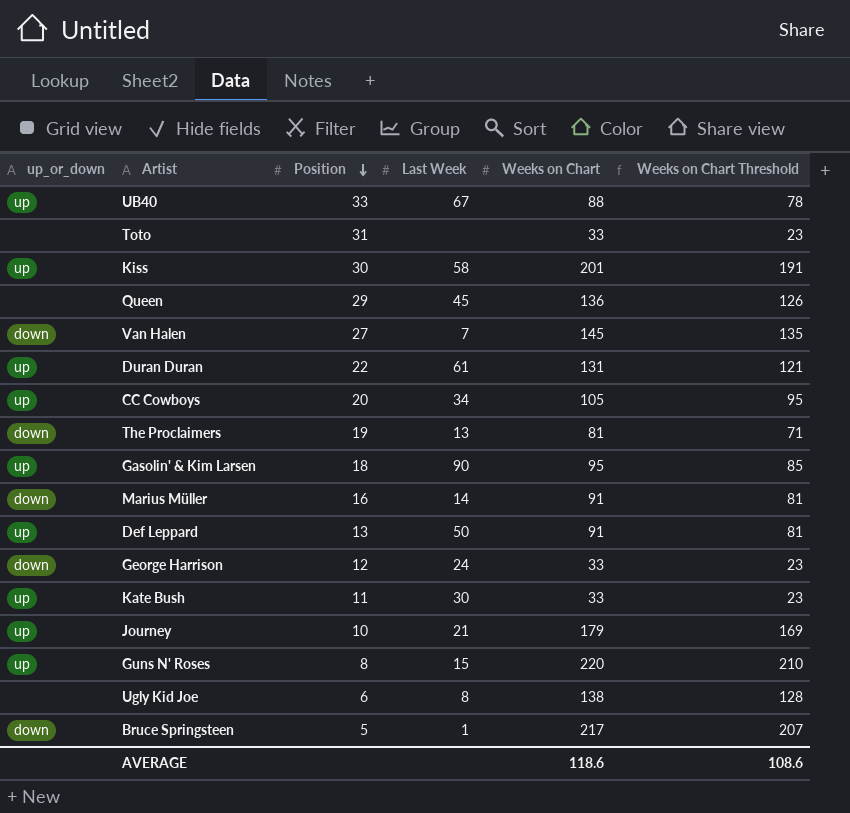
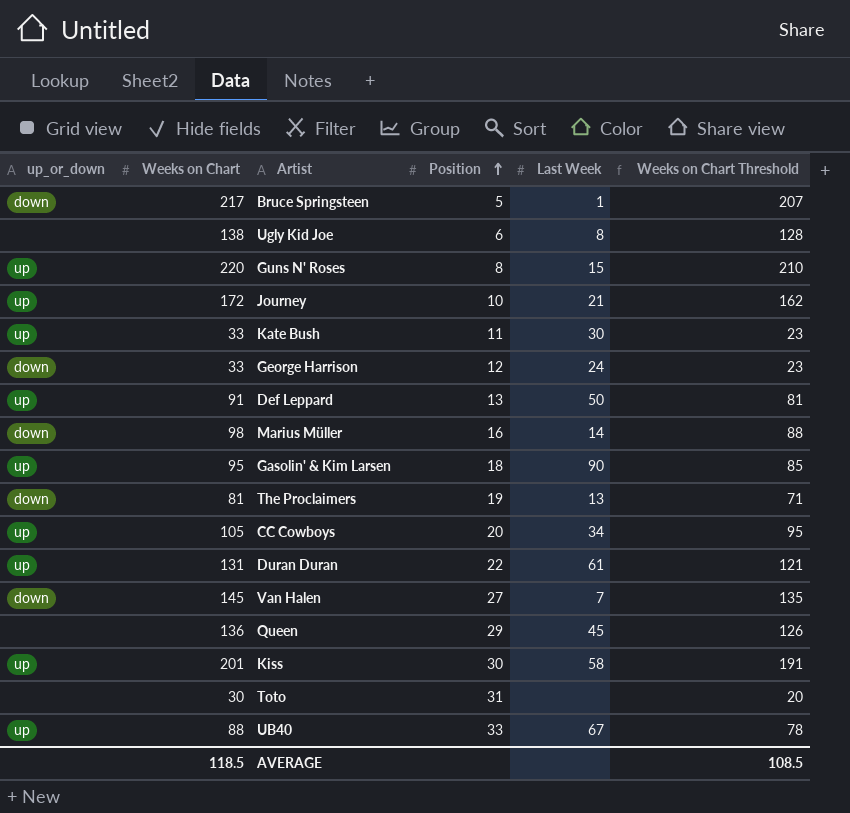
row order: Position descending -> Position ascending
column Weeks on Chart | position: 5 -> 2
Journey | Weeks on Chart: 179 -> 172
Journey | Weeks on Chart Threshold: 169 -> 162
Marius Müller | Weeks on Chart: 91 -> 98
Marius Müller | Weeks on Chart Threshold: 81 -> 88
Toto | Weeks on Chart: 33 -> 30
Toto | Weeks on Chart Threshold: 23 -> 20
AVERAGE | Weeks on Chart: 118.6 -> 118.5
AVERAGE | Weeks on Chart Threshold: 108.6 -> 108.5

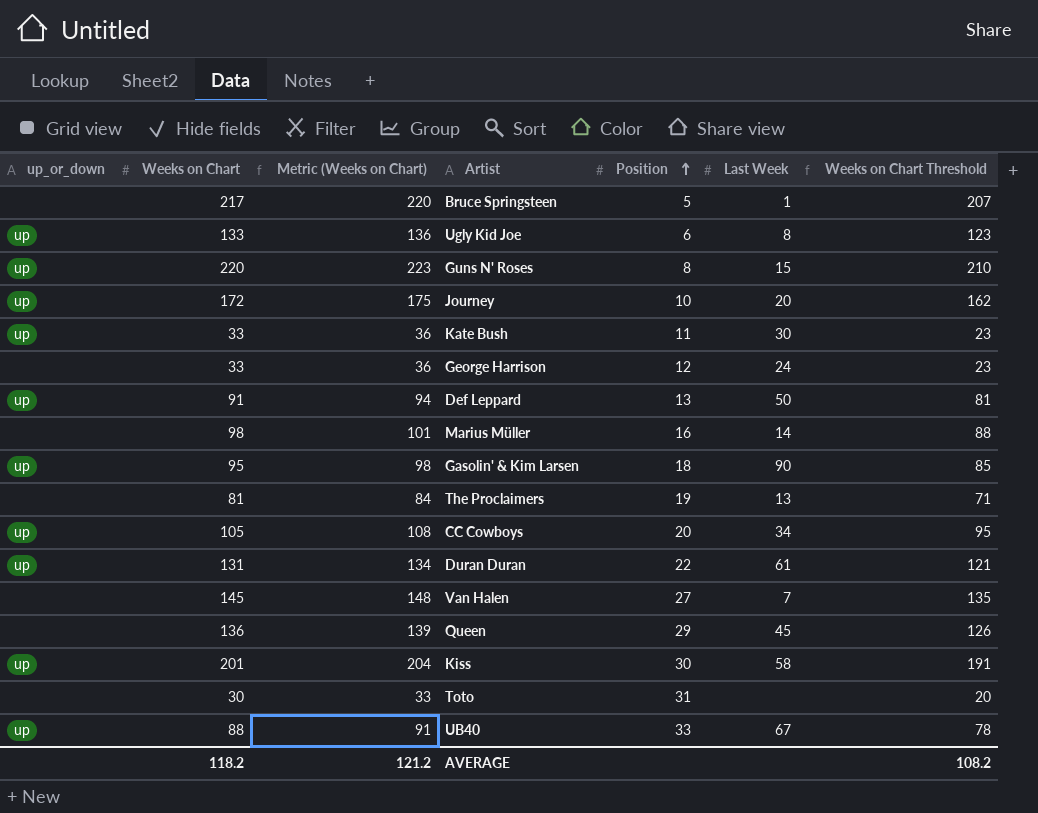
column Metric (Weeks on Chart) | formula: none -> [Weeks on Chart] + 3
Bruce Springsteen | up_or_down: down -> none
Ugly Kid Joe | up_or_down: none -> up
Ugly Kid Joe | Weeks on Chart: 138 -> 133
Ugly Kid Joe | Weeks on Chart Threshold: 128 -> 123
Journey | Last Week: 21 -> 20
George Harrison | up_or_down: down -> none
Marius Müller | up_or_down: down -> none
The Proclaimers | up_or_down: down -> none
Van Halen | up_or_down: down -> none
AVERAGE | Weeks on Chart: 118.5 -> 118.2
AVERAGE | Weeks on Chart Threshold: 108.5 -> 108.2

